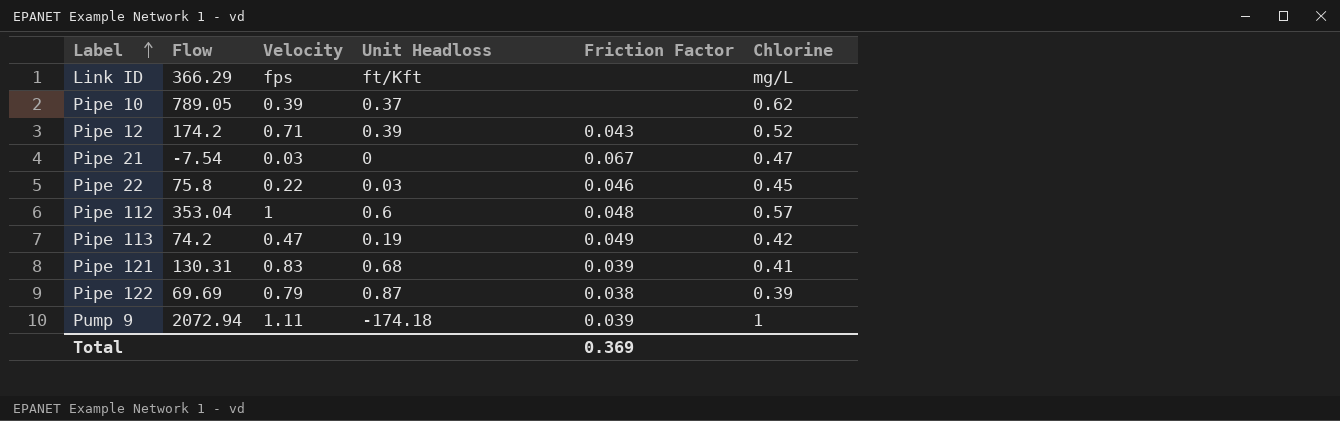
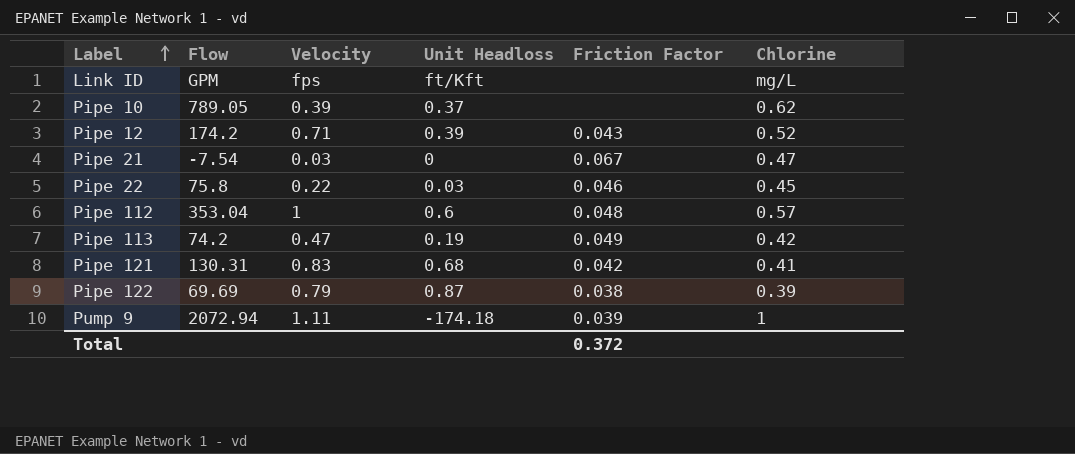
Link ID | Flow: 366.29 -> GPM
Pipe 121 | Friction Factor: 0.039 -> 0.042
Total | Friction Factor: 0.369 -> 0.372

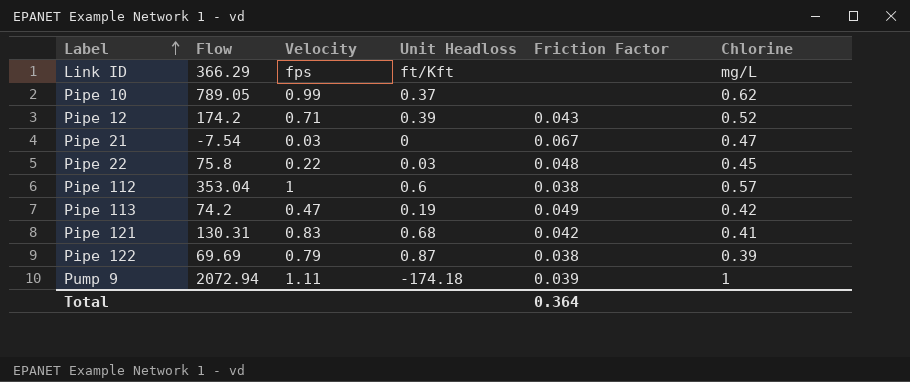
Link ID | Flow: GPM -> 366.29
Pipe 10 | Velocity: 0.39 -> 0.99
Pipe 22 | Friction Factor: 0.046 -> 0.048
Pipe 112 | Friction Factor: 0.048 -> 0.038
Total | Friction Factor: 0.372 -> 0.364

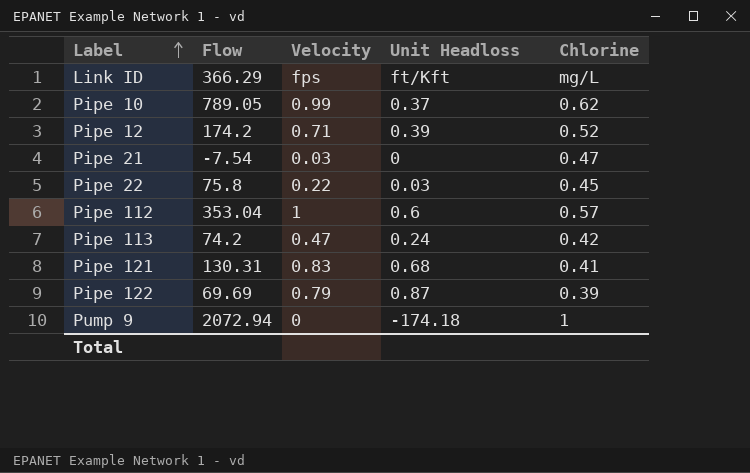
column Friction Factor | position: 5 -> none
Pipe 113 | Unit Headloss: 0.19 -> 0.24
Pump 9 | Velocity: 1.11 -> 0

